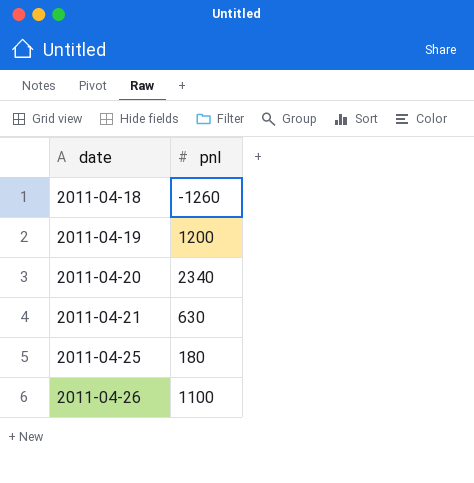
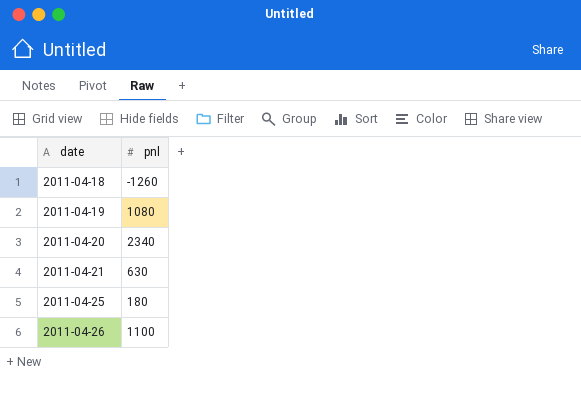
2011-04-19 | pnl: 1200 -> 1080

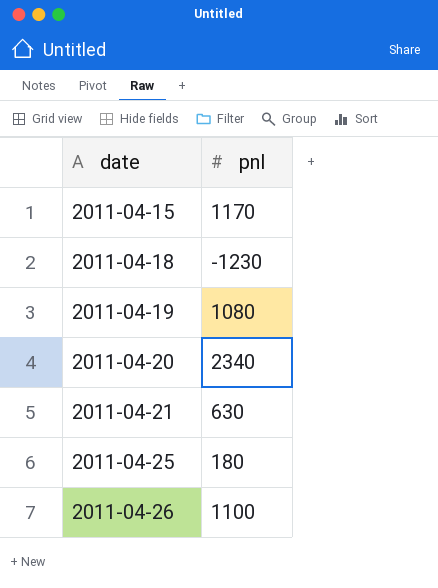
row 2011-04-15: none -> 1170
2011-04-18 | pnl: -1260 -> -1230

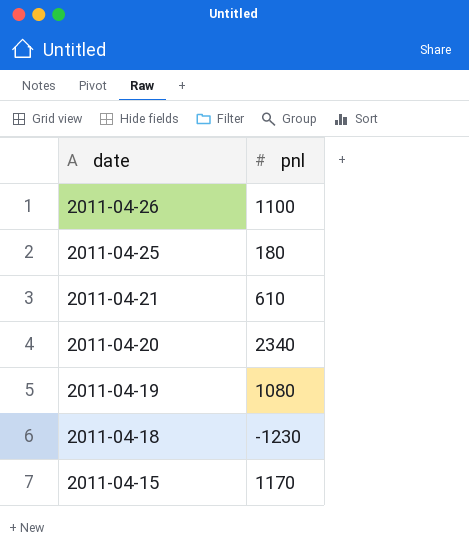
row order: date ascending -> date descending
2011-04-21 | pnl: 630 -> 610

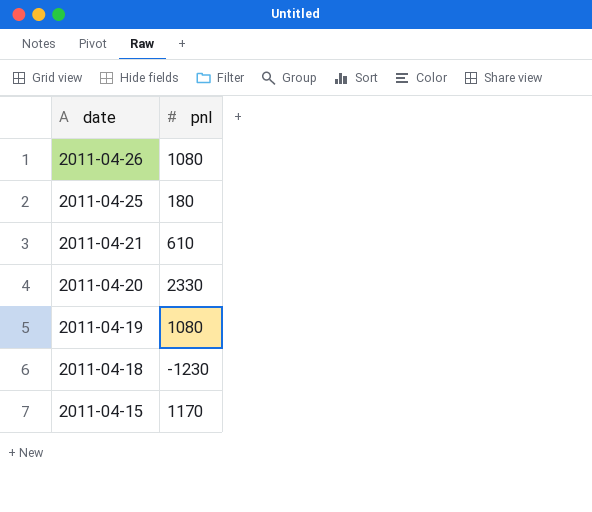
2011-04-26 | pnl: 1100 -> 1080
2011-04-20 | pnl: 2340 -> 2330

